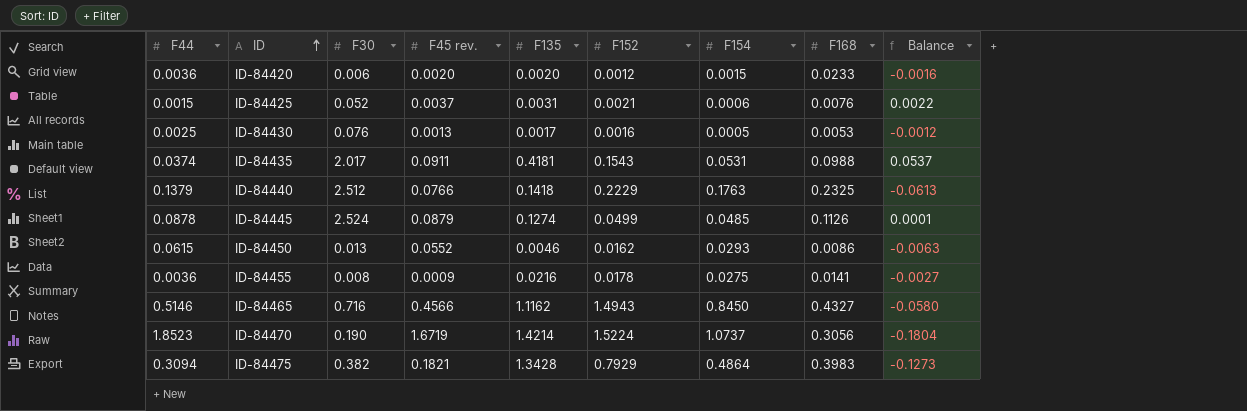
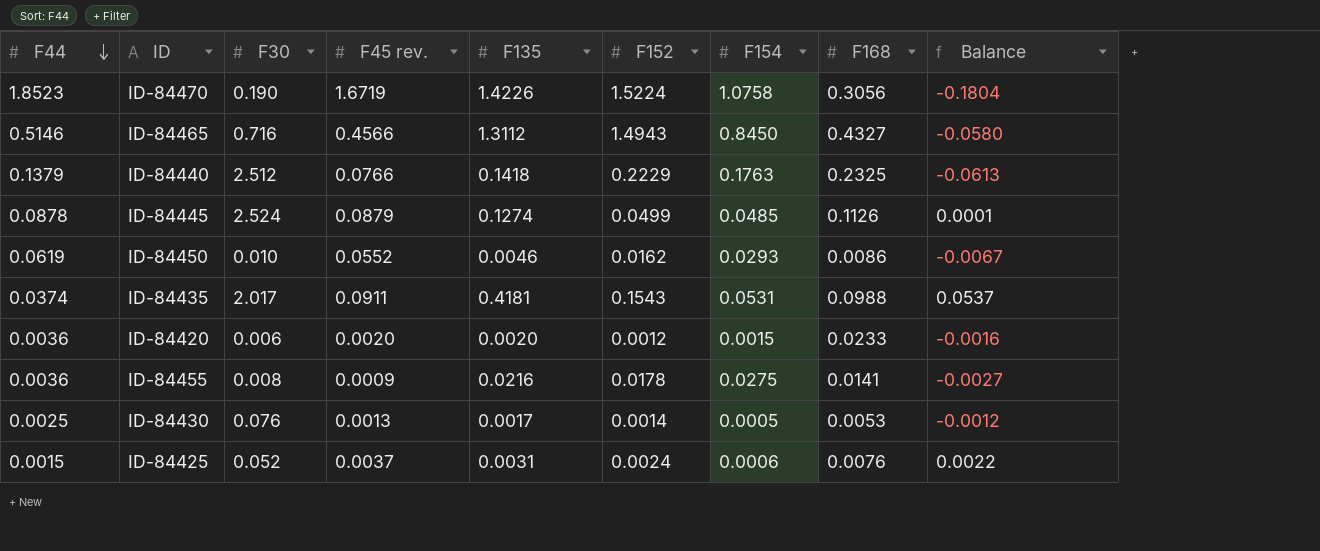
row order: ID ascending -> F44 descending
row ID-84475: 0.3094 | 0.382 | 0.1821 | 1.3428 | 0.7929 | 0.4864 | 0.3983 | -0.1273 -> none
ID-84470 | F135: 1.4214 -> 1.4226
ID-84470 | F154: 1.0737 -> 1.0758
ID-84465 | F135: 1.1162 -> 1.3112
ID-84450 | F44: 0.0615 -> 0.0619
ID-84450 | F30: 0.013 -> 0.010
ID-84450 | Balance: -0.0063 -> -0.0067
ID-84430 | F152: 0.0016 -> 0.0014
ID-84425 | F152: 0.0021 -> 0.0024

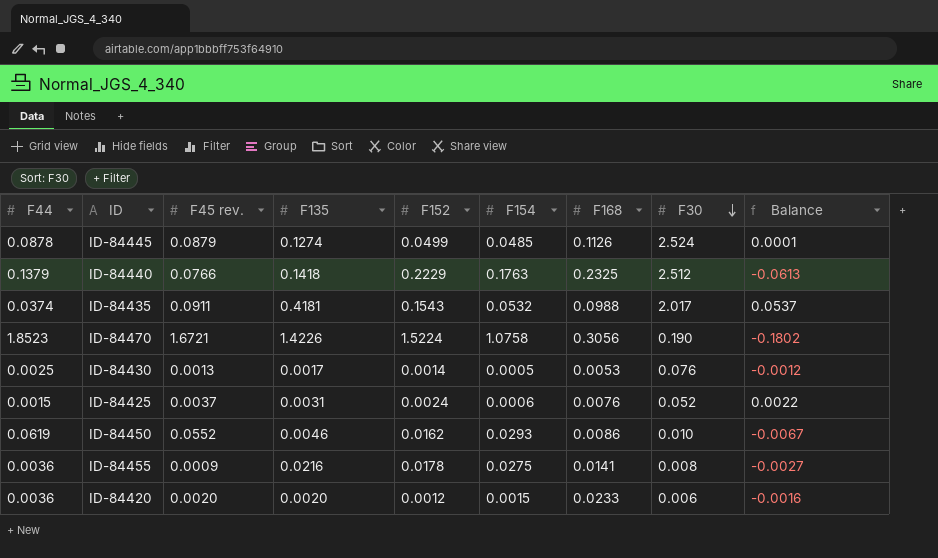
row order: F44 descending -> F30 descending
column F30 | position: 3 -> 8
row ID-84465: 0.5146 | 0.716 | 0.4566 | 1.3112 | 1.4943 | 0.8450 | 0.4327 | -0.0580 -> none
ID-84435 | F154: 0.0531 -> 0.0532
ID-84470 | F45 rev.: 1.6719 -> 1.6721
ID-84470 | Balance: -0.1804 -> -0.1802

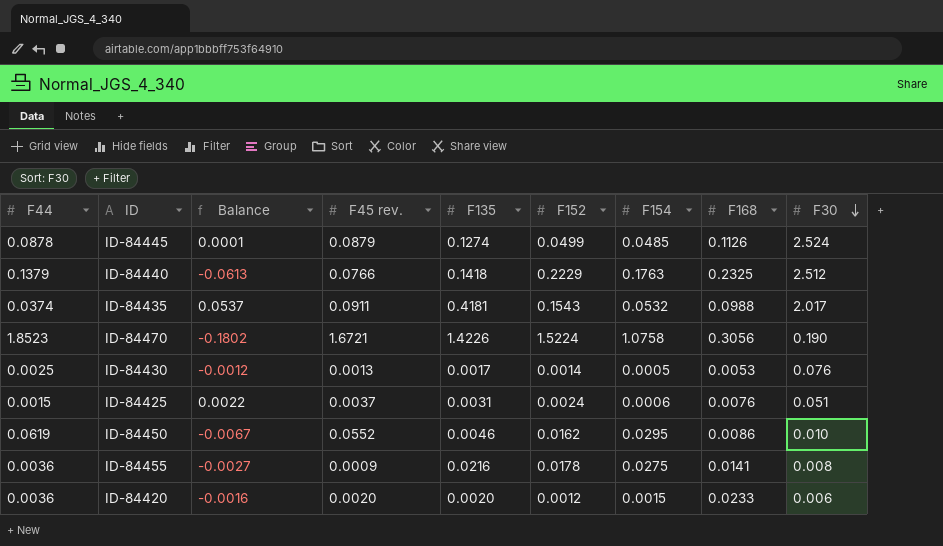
column Balance | position: 9 -> 3
ID-84425 | F30: 0.052 -> 0.051
ID-84450 | F154: 0.0293 -> 0.0295

